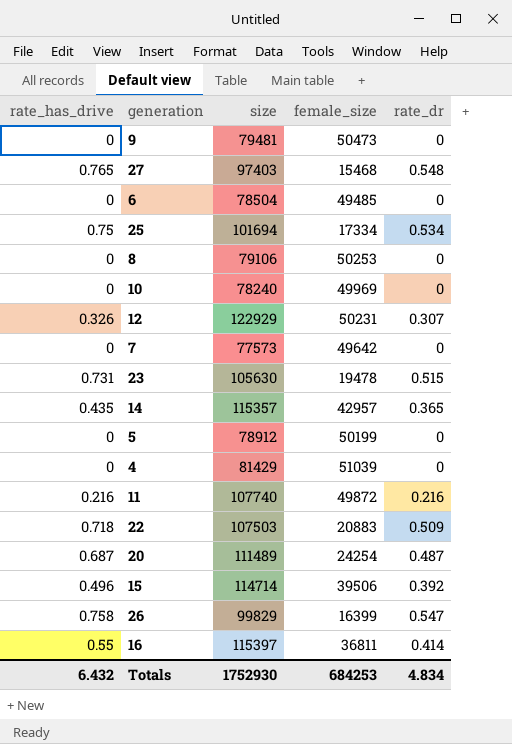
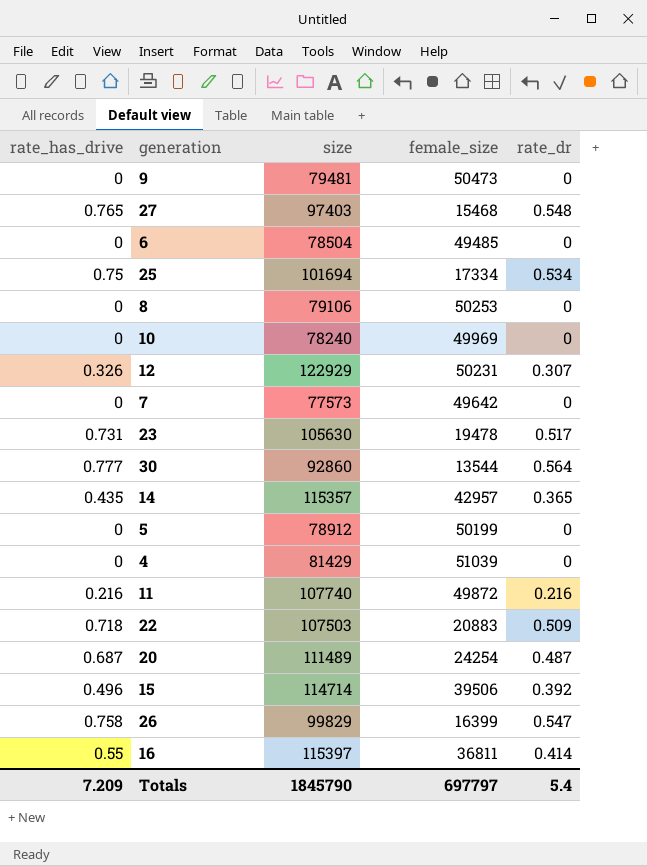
23 | rate_dr: 0.515 -> 0.517
row 30: none -> 0.777 | 92860 | 13544 | 0.564
Totals | rate_has_drive: 6.432 -> 7.209
Totals | size: 1752930 -> 1845790
Totals | female_size: 684253 -> 697797
Totals | rate_dr: 4.834 -> 5.4

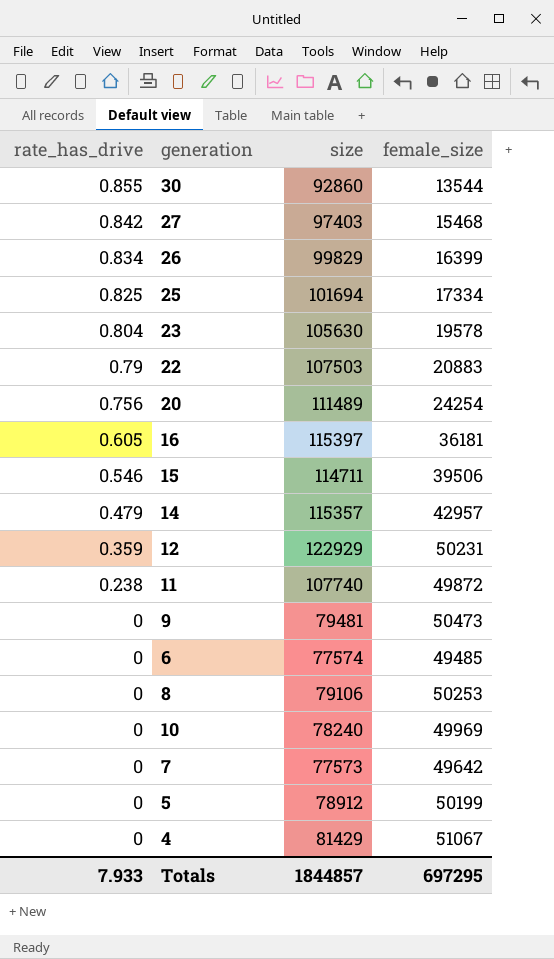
row order: none -> rate_has_drive descending
column rate_dr | position: 5 -> none
30 | rate_has_drive: 0.777 -> 0.855
27 | rate_has_drive: 0.765 -> 0.842
26 | rate_has_drive: 0.758 -> 0.834
25 | rate_has_drive: 0.75 -> 0.825
23 | rate_has_drive: 0.731 -> 0.804
23 | female_size: 19478 -> 19578
22 | rate_has_drive: 0.718 -> 0.79
20 | rate_has_drive: 0.687 -> 0.756
16 | rate_has_drive: 0.55 -> 0.605
16 | female_size: 36811 -> 36181
15 | rate_has_drive: 0.496 -> 0.546
15 | size: 114714 -> 114711
14 | rate_has_drive: 0.435 -> 0.479
12 | rate_has_drive: 0.326 -> 0.359
11 | rate_has_drive: 0.216 -> 0.238
6 | size: 78504 -> 77574
4 | female_size: 51039 -> 51067
Totals | rate_has_drive: 7.209 -> 7.933
Totals | size: 1845790 -> 1844857
Totals | female_size: 697797 -> 697295

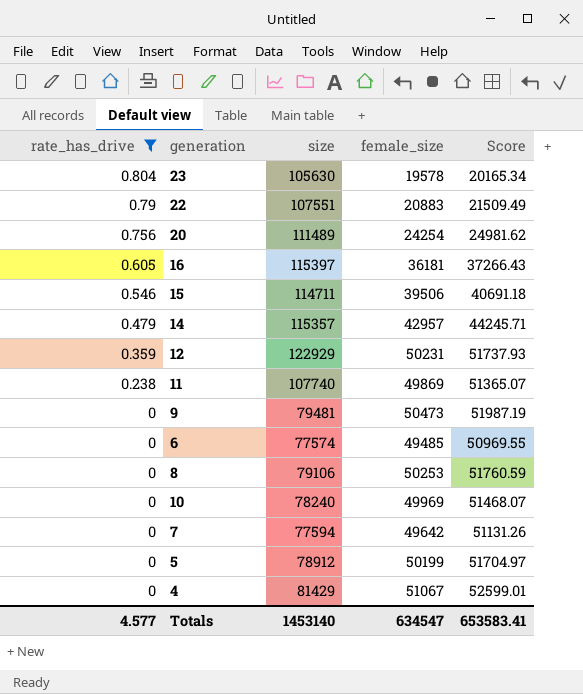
filter: none -> rate_has_drive <= 0.804
column Score | formula: none -> [female_size] * 1.03
22 | size: 107503 -> 107551
11 | female_size: 49872 -> 49869
7 | size: 77573 -> 77594
Totals | rate_has_drive: 7.933 -> 4.577
Totals | size: 1844857 -> 1453140
Totals | female_size: 697295 -> 634547

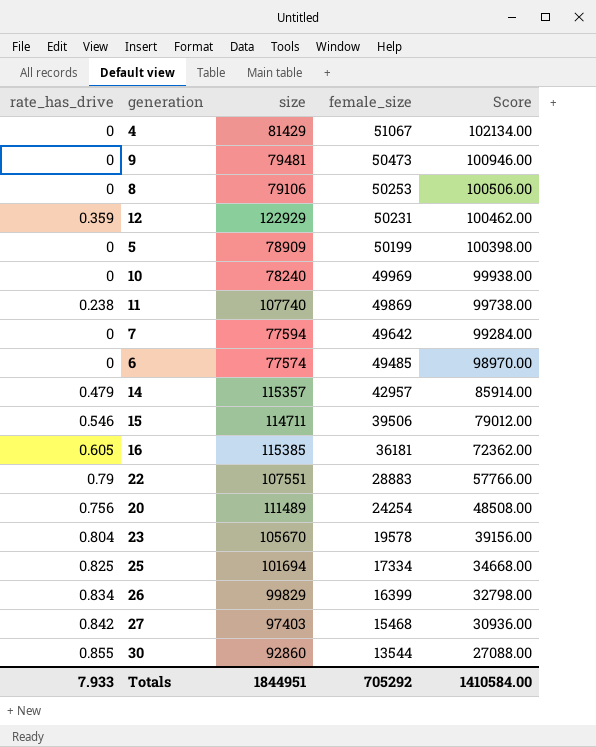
filter: rate_has_drive <= 0.804 -> none
row order: rate_has_drive descending -> female_size descending
column Score | formula: [female_size] * 1.03 -> [female_size] * 2
5 | size: 78912 -> 78909
16 | size: 115397 -> 115385
22 | female_size: 20883 -> 28883
23 | size: 105630 -> 105670
Totals | rate_has_drive: 4.577 -> 7.933
Totals | size: 1453140 -> 1844951
Totals | female_size: 634547 -> 705292
Totals | Score: 653583.41 -> 1410584.00

